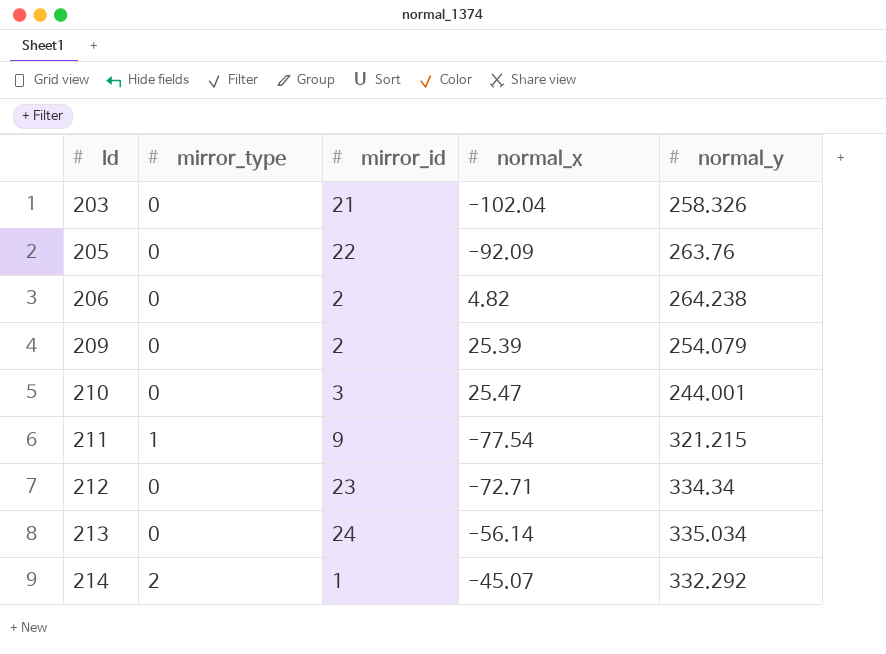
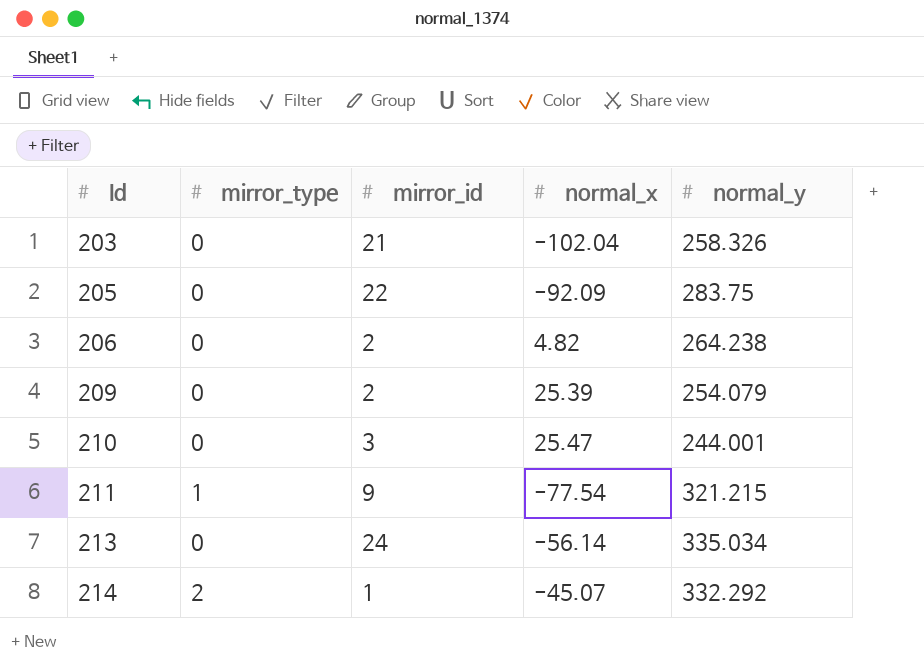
row 212: 0 | 23 | -72.71 | 334.34 -> none
205 | normal_y: 263.76 -> 283.75

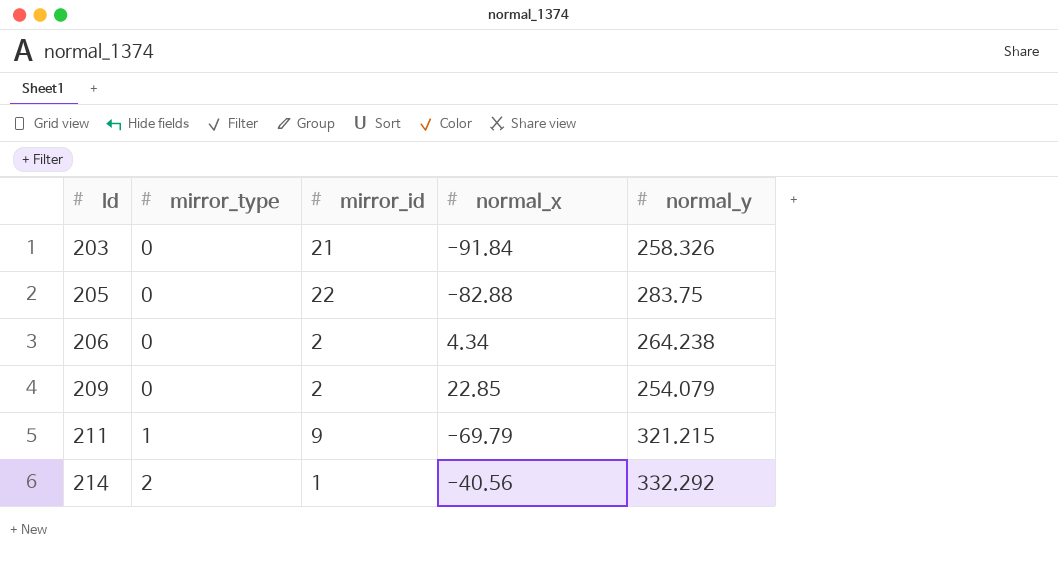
row 210: 0 | 3 | 25.47 | 244.001 -> none
row 213: 0 | 24 | -56.14 | 335.034 -> none
203 | normal_x: -102.04 -> -91.84
205 | normal_x: -92.09 -> -82.88
206 | normal_x: 4.82 -> 4.34
209 | normal_x: 25.39 -> 22.85
211 | normal_x: -77.54 -> -69.79
214 | normal_x: -45.07 -> -40.56

